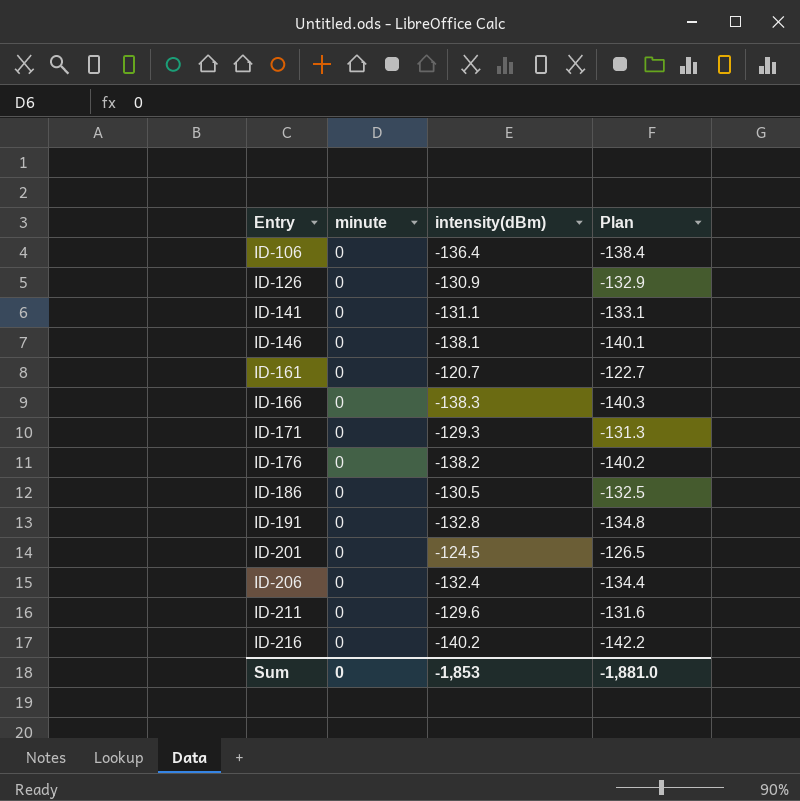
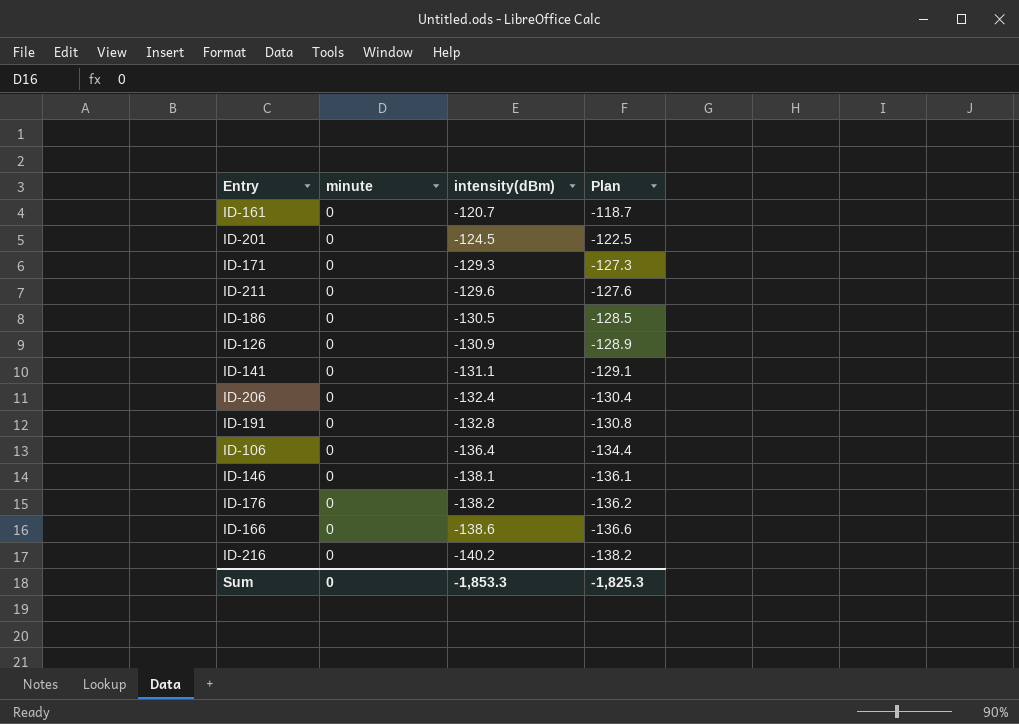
row order: Entry ascending -> intensity(dBm) descending
column Plan | formula: [intensity(dBm)] - 2 -> [intensity(dBm)] + 2
ID-166 | intensity(dBm): -138.3 -> -138.6
Sum | intensity(dBm): -1,853 -> -1,853.3
Sum | Plan: -1,881.0 -> -1,825.3

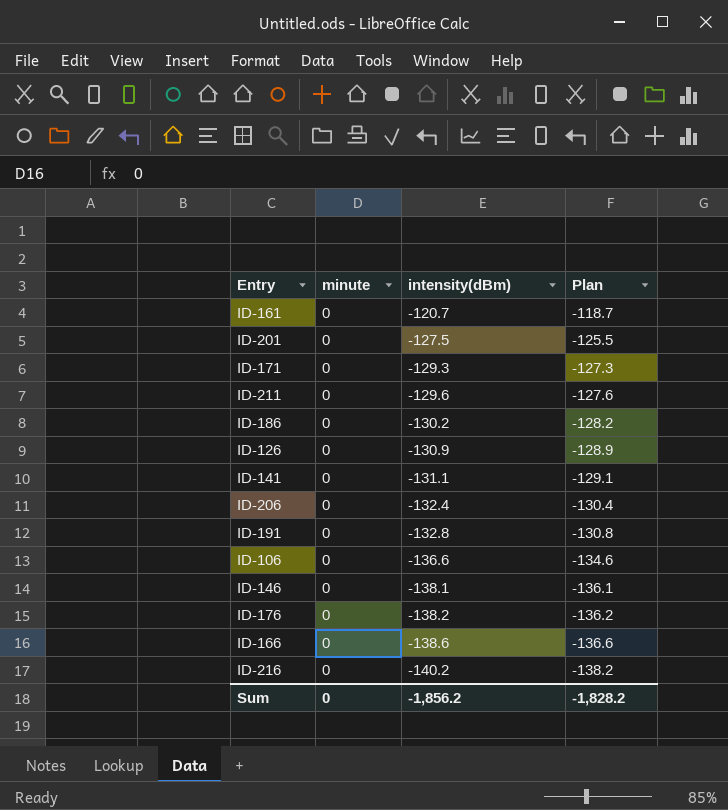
ID-201 | intensity(dBm): -124.5 -> -127.5
ID-201 | Plan: -122.5 -> -125.5
ID-186 | intensity(dBm): -130.5 -> -130.2
ID-186 | Plan: -128.5 -> -128.2
ID-106 | intensity(dBm): -136.4 -> -136.6
ID-106 | Plan: -134.4 -> -134.6
Sum | intensity(dBm): -1,853.3 -> -1,856.2
Sum | Plan: -1,825.3 -> -1,828.2

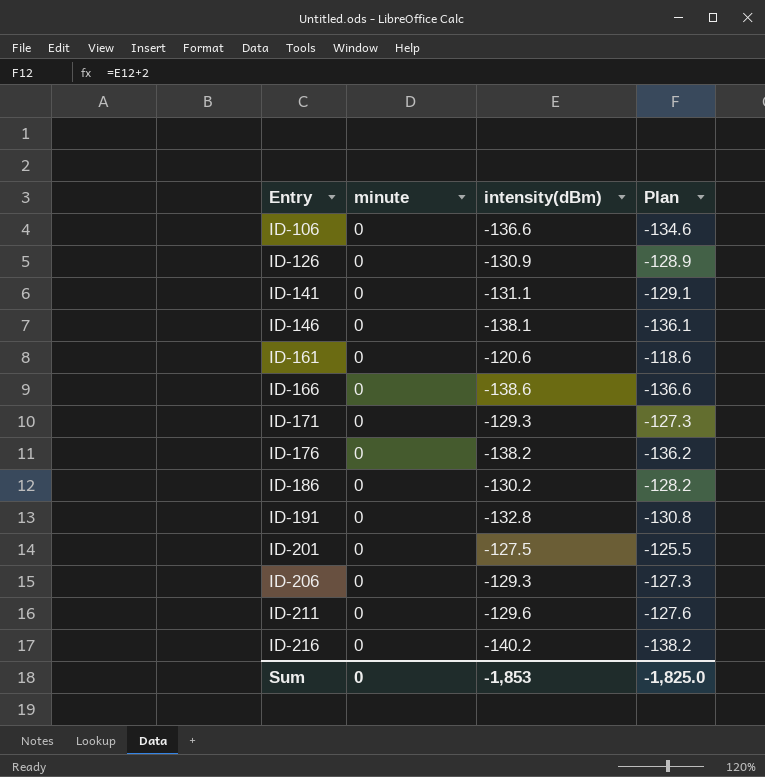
row order: intensity(dBm) descending -> Entry ascending
ID-161 | intensity(dBm): -120.7 -> -120.6
ID-161 | Plan: -118.7 -> -118.6
ID-206 | intensity(dBm): -132.4 -> -129.3
ID-206 | Plan: -130.4 -> -127.3
Sum | intensity(dBm): -1,856.2 -> -1,853
Sum | Plan: -1,828.2 -> -1,825.0

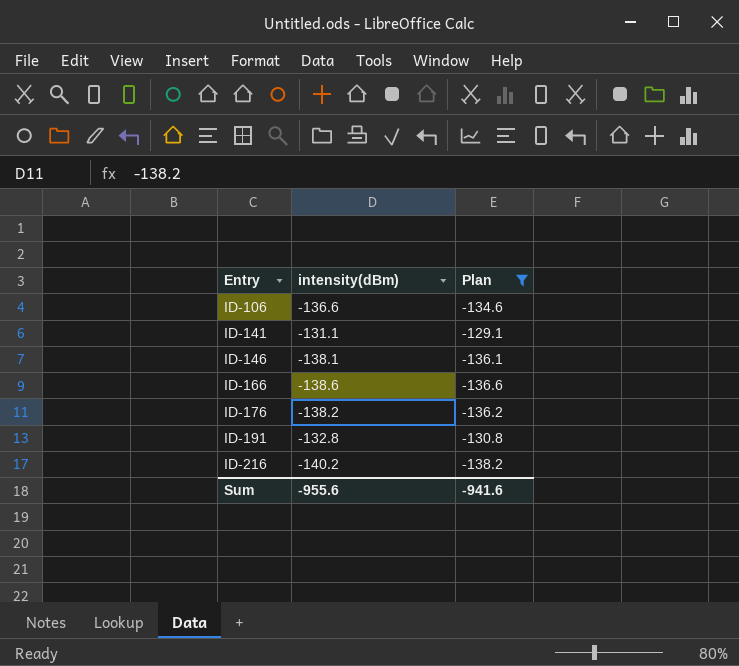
filter: none -> Plan <= -129.1
column minute | position: 2 -> none
Sum | intensity(dBm): -1,853 -> -955.6
Sum | Plan: -1,825.0 -> -941.6

